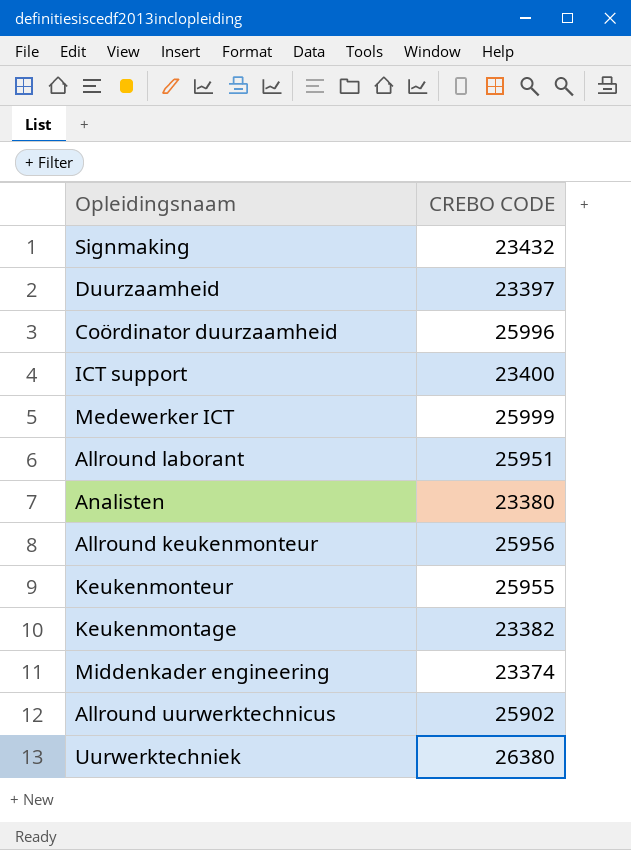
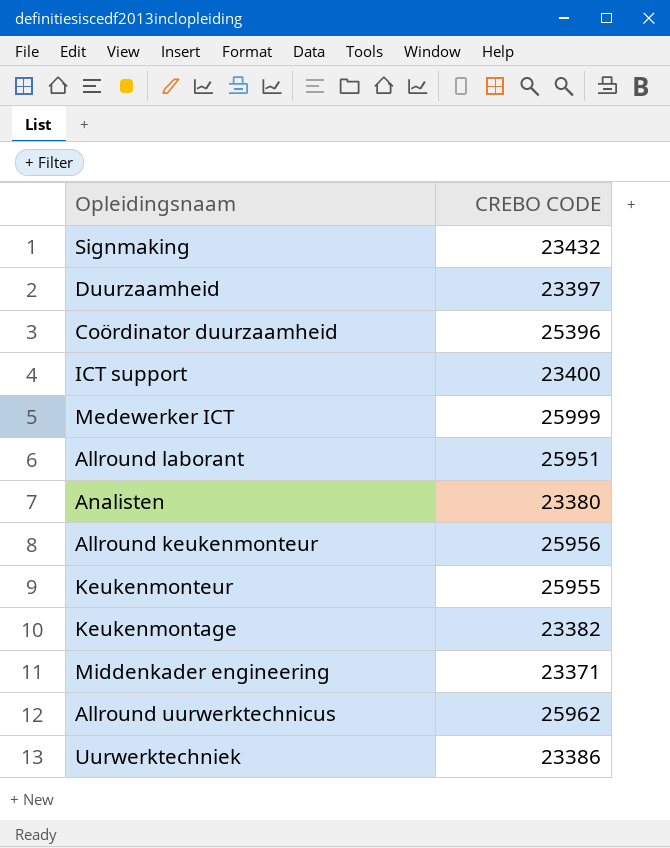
Coördinator duurzaamheid | CREBO CODE: 25996 -> 25396
Middenkader engineering | CREBO CODE: 23374 -> 23371
Allround uurwerktechnicus | CREBO CODE: 25902 -> 25962
Uurwerktechniek | CREBO CODE: 26380 -> 23386

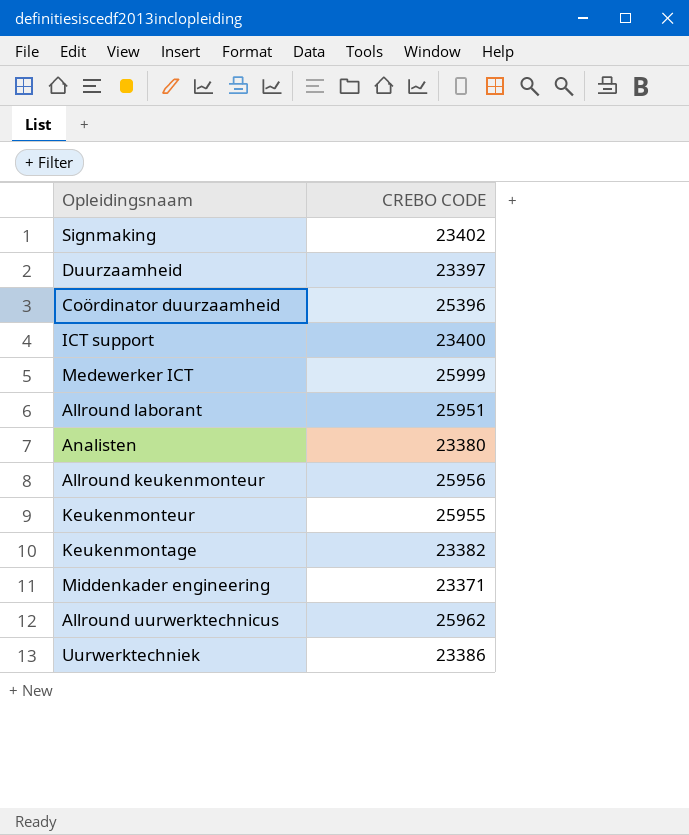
Signmaking | CREBO CODE: 23432 -> 23402

